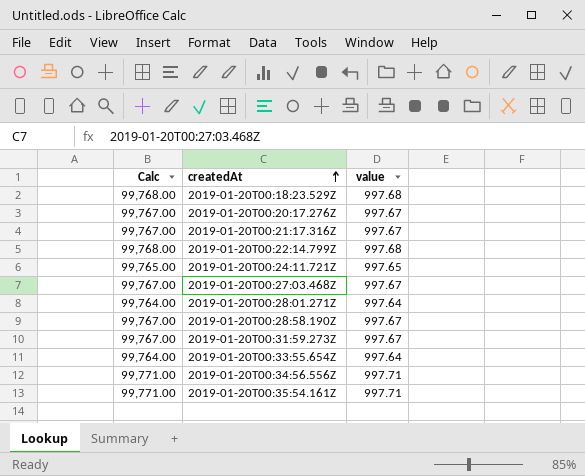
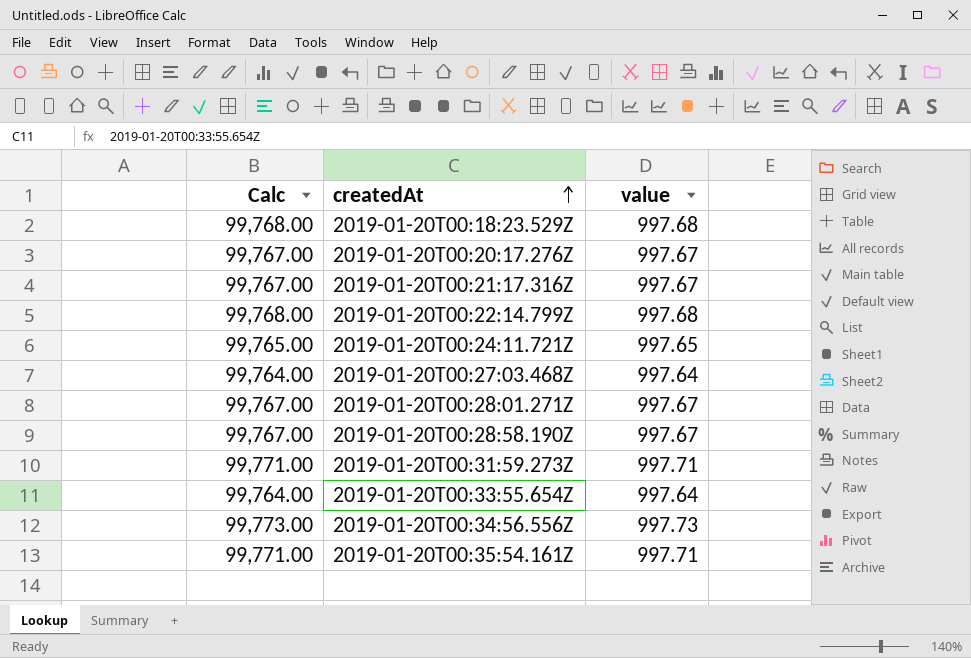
2019-01-20T00:27:03.468Z | Calc: 99,767.00 -> 99,764.00
2019-01-20T00:27:03.468Z | value: 997.67 -> 997.64
2019-01-20T00:28:01.271Z | Calc: 99,764.00 -> 99,767.00
2019-01-20T00:28:01.271Z | value: 997.64 -> 997.67
2019-01-20T00:31:59.273Z | Calc: 99,767.00 -> 99,771.00
2019-01-20T00:31:59.273Z | value: 997.67 -> 997.71
2019-01-20T00:34:56.556Z | Calc: 99,771.00 -> 99,773.00
2019-01-20T00:34:56.556Z | value: 997.71 -> 997.73

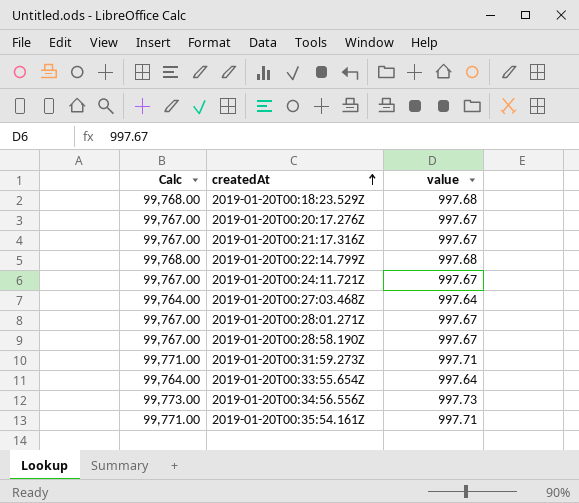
2019-01-20T00:24:11.721Z | Calc: 99,765.00 -> 99,767.00
2019-01-20T00:24:11.721Z | value: 997.65 -> 997.67

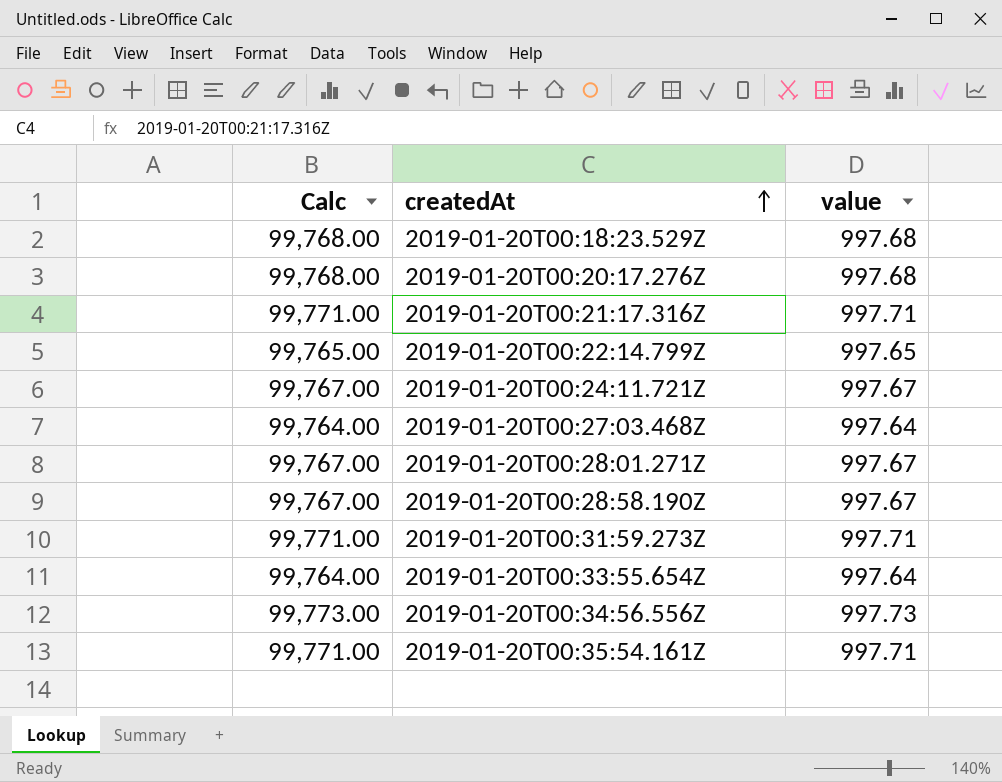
2019-01-20T00:20:17.276Z | Calc: 99,767.00 -> 99,768.00
2019-01-20T00:20:17.276Z | value: 997.67 -> 997.68
2019-01-20T00:21:17.316Z | Calc: 99,767.00 -> 99,771.00
2019-01-20T00:21:17.316Z | value: 997.67 -> 997.71
2019-01-20T00:22:14.799Z | Calc: 99,768.00 -> 99,765.00
2019-01-20T00:22:14.799Z | value: 997.68 -> 997.65

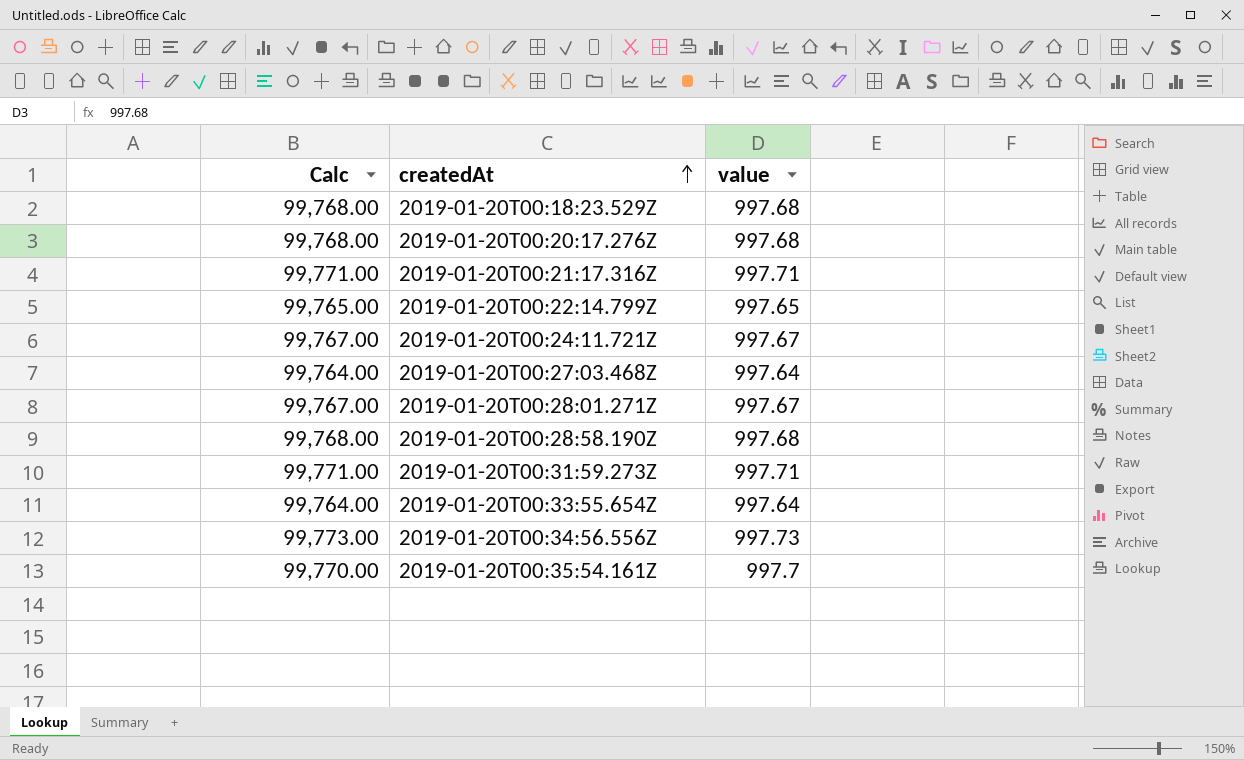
2019-01-20T00:28:58.190Z | Calc: 99,767.00 -> 99,768.00
2019-01-20T00:28:58.190Z | value: 997.67 -> 997.68
2019-01-20T00:35:54.161Z | Calc: 99,771.00 -> 99,770.00
2019-01-20T00:35:54.161Z | value: 997.71 -> 997.7

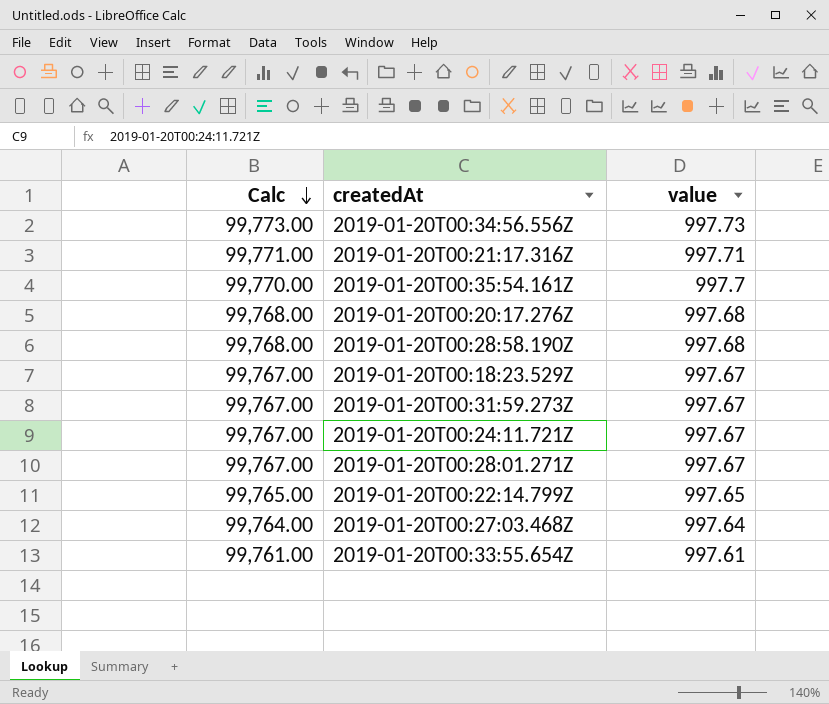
row order: createdAt ascending -> Calc descending
2019-01-20T00:18:23.529Z | Calc: 99,768.00 -> 99,767.00
2019-01-20T00:18:23.529Z | value: 997.68 -> 997.67
2019-01-20T00:31:59.273Z | Calc: 99,771.00 -> 99,767.00
2019-01-20T00:31:59.273Z | value: 997.71 -> 997.67
2019-01-20T00:33:55.654Z | Calc: 99,764.00 -> 99,761.00
2019-01-20T00:33:55.654Z | value: 997.64 -> 997.61

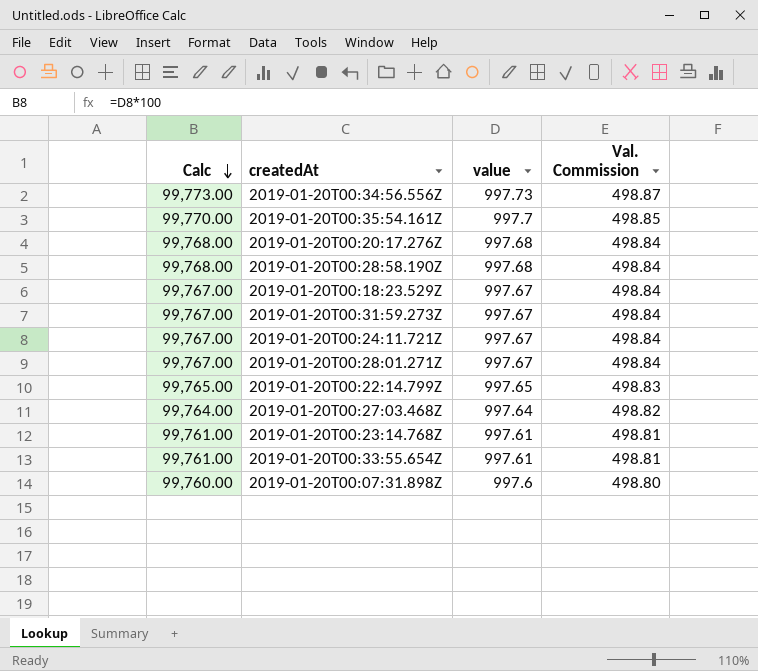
column Val. Commission | formula: none -> [value] * 0.5
row 2019-01-20T00:21:17.316Z: 99,771.00 | 997.71 -> none
row 2019-01-20T00:23:14.768Z: none -> 99,761.00 | 997.61 | 498.81
row 2019-01-20T00:07:31.898Z: none -> 99,760.00 | 997.6 | 498.80

